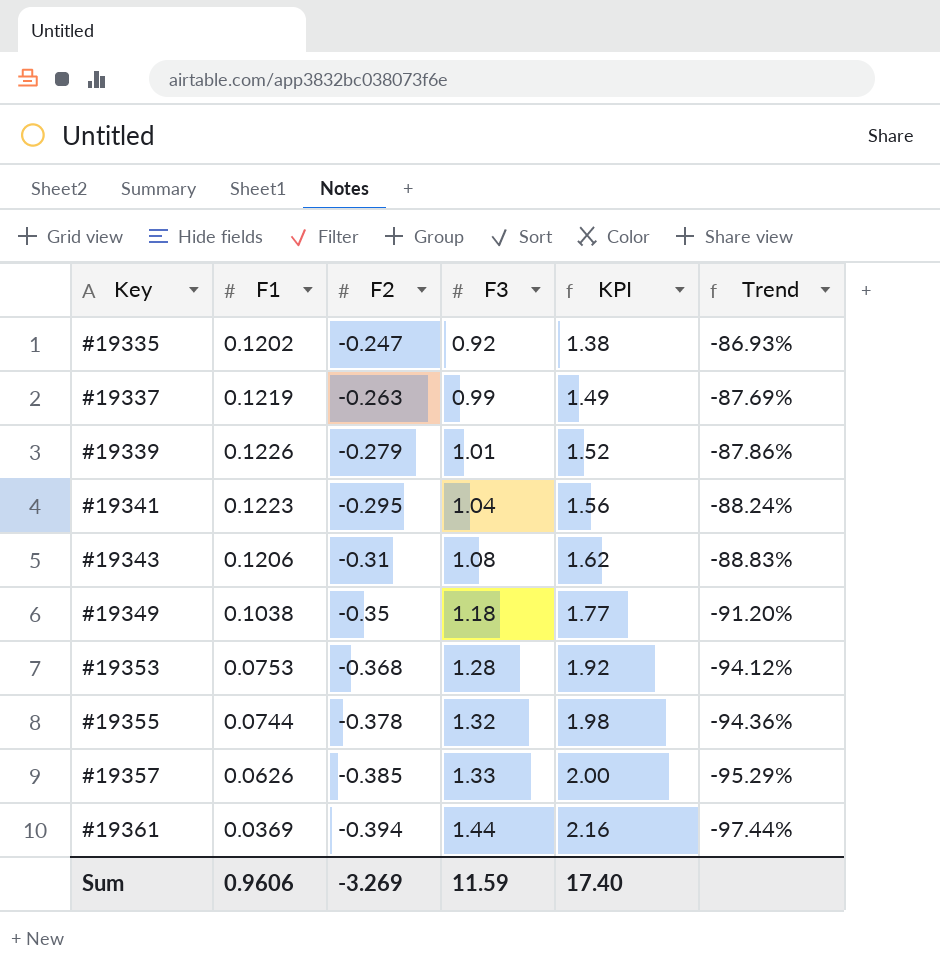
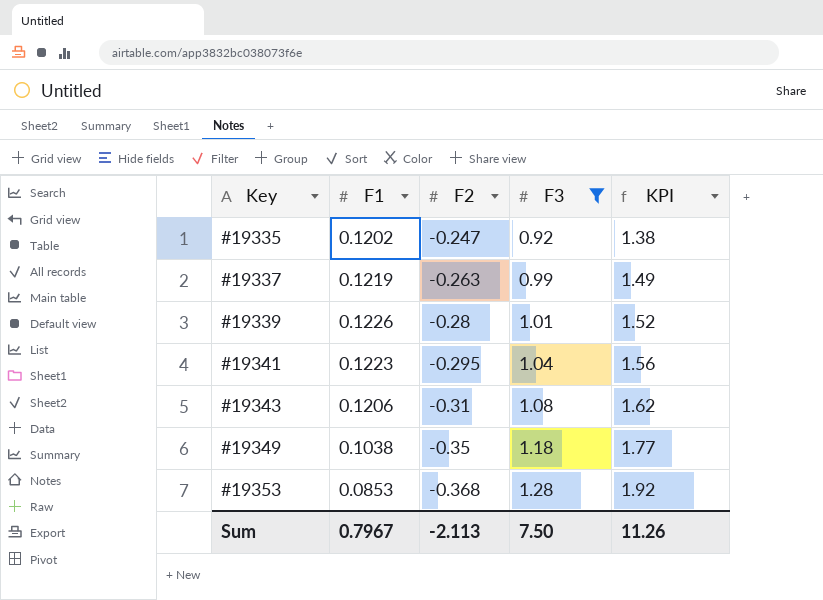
filter: none -> F3 <= 1.28
column Trend | formula: ([F1] - [F3]) / [F3] -> none
#19339 | F2: -0.279 -> -0.28
#19353 | F1: 0.0753 -> 0.0853
Sum | F1: 0.9606 -> 0.7967
Sum | F2: -3.269 -> -2.113
Sum | F3: 11.59 -> 7.50
Sum | KPI: 17.40 -> 11.26

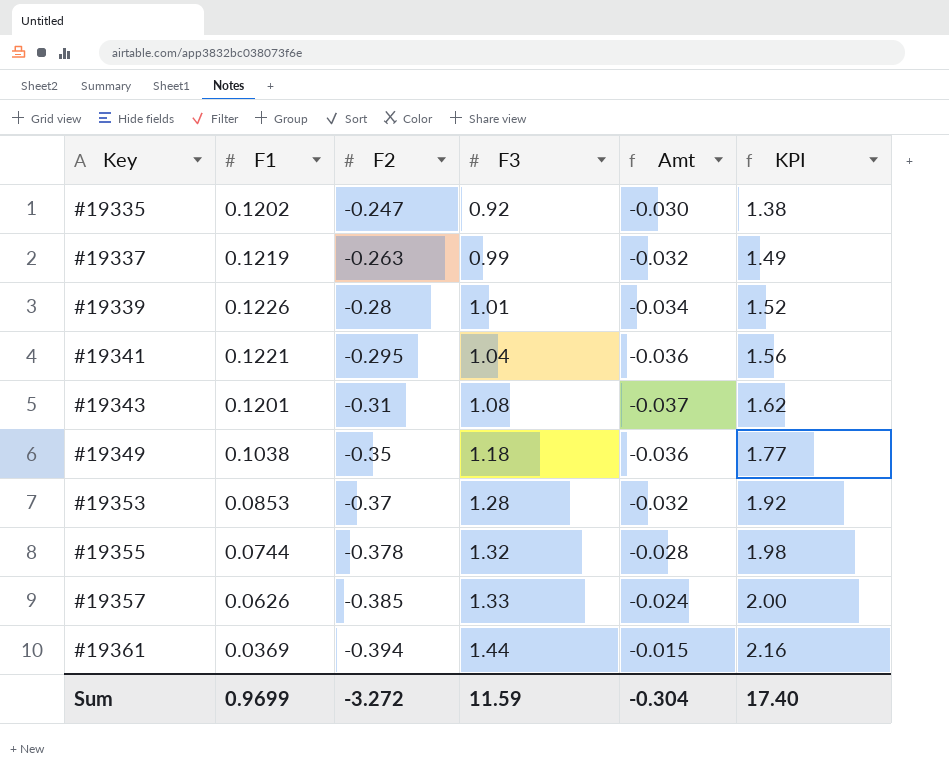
filter: F3 <= 1.28 -> none
column Amt | formula: none -> [F1] * [F2]
#19341 | F1: 0.1223 -> 0.1221
#19343 | F1: 0.1206 -> 0.1201
#19353 | F2: -0.368 -> -0.37
Sum | F1: 0.7967 -> 0.9699
Sum | F2: -2.113 -> -3.272
Sum | F3: 7.50 -> 11.59
Sum | KPI: 11.26 -> 17.40

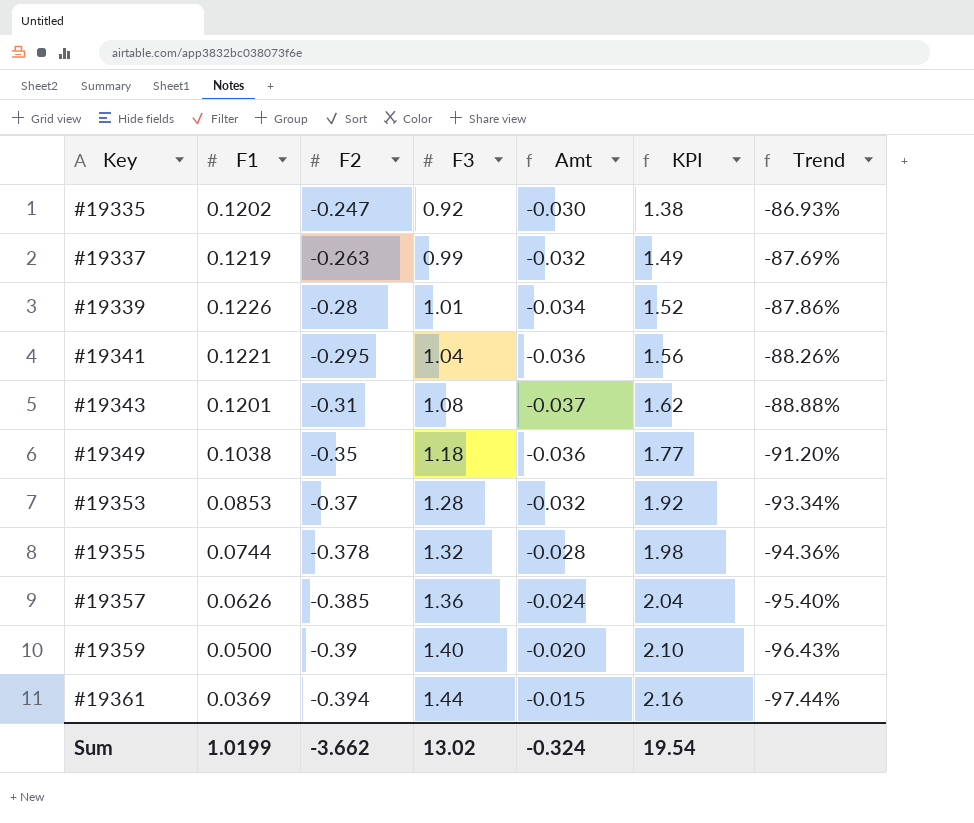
column Trend | formula: none -> ([F1] - [F3]) / [F3]
#19357 | F3: 1.33 -> 1.36
#19357 | KPI: 2.00 -> 2.04
row #19359: none -> 0.0500 | -0.39 | 1.40 | -0.020 | 2.10 | -96.43%
Sum | F1: 0.9699 -> 1.0199
Sum | F2: -3.272 -> -3.662
Sum | F3: 11.59 -> 13.02
Sum | Amt: -0.304 -> -0.324
Sum | KPI: 17.40 -> 19.54

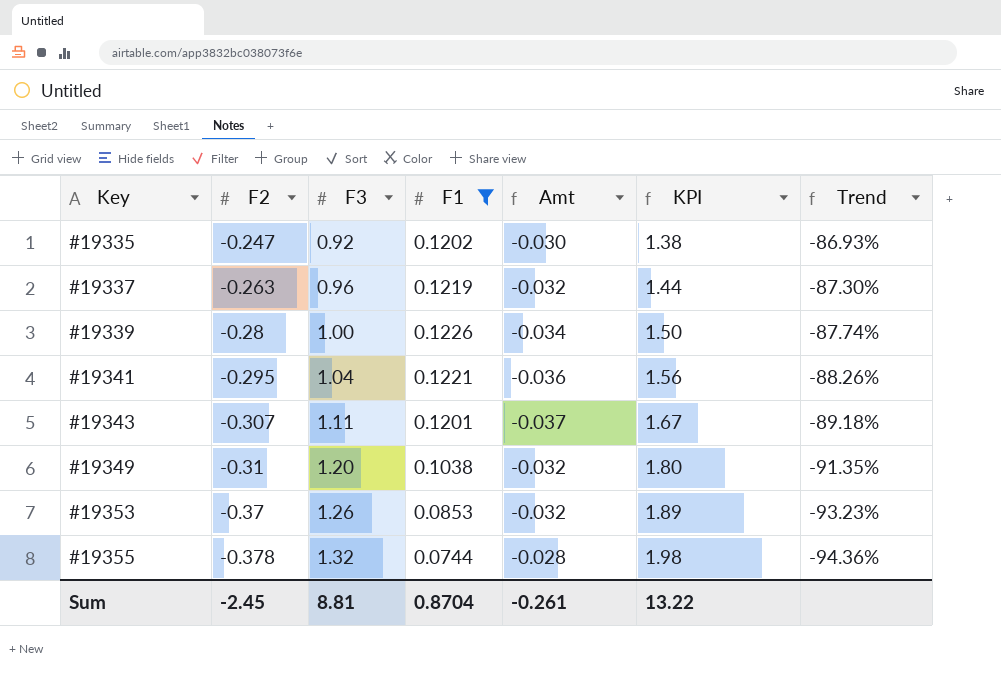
filter: none -> F1 >= 0.0744
column F1 | position: 2 -> 4
#19337 | F3: 0.99 -> 0.96
#19337 | KPI: 1.49 -> 1.44
#19337 | Trend: -87.69% -> -87.30%
#19339 | F3: 1.01 -> 1.00
#19339 | KPI: 1.52 -> 1.50
#19339 | Trend: -87.86% -> -87.74%
#19343 | F2: -0.31 -> -0.307
#19343 | F3: 1.08 -> 1.11
#19343 | KPI: 1.62 -> 1.67
#19343 | Trend: -88.88% -> -89.18%
#19349 | F2: -0.35 -> -0.31
#19349 | F3: 1.18 -> 1.20
#19349 | Amt: -0.036 -> -0.032
#19349 | KPI: 1.77 -> 1.80
#19349 | Trend: -91.20% -> -91.35%
#19353 | F3: 1.28 -> 1.26
#19353 | KPI: 1.92 -> 1.89
#19353 | Trend: -93.34% -> -93.23%
Sum | F2: -3.662 -> -2.45
Sum | F3: 13.02 -> 8.81
Sum | F1: 1.0199 -> 0.8704
Sum | Amt: -0.324 -> -0.261
Sum | KPI: 19.54 -> 13.22

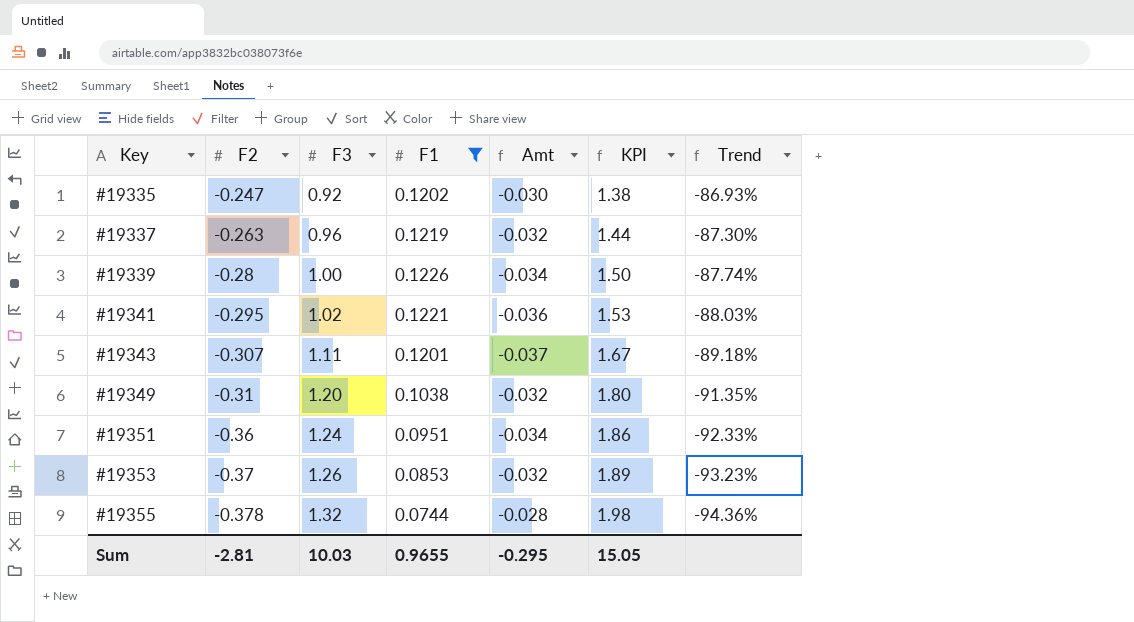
#19341 | F3: 1.04 -> 1.02
#19341 | KPI: 1.56 -> 1.53
#19341 | Trend: -88.26% -> -88.03%
row #19351: none -> -0.36 | 1.24 | 0.0951 | -0.034 | 1.86 | -92.33%
Sum | F2: -2.45 -> -2.81
Sum | F3: 8.81 -> 10.03
Sum | F1: 0.8704 -> 0.9655
Sum | Amt: -0.261 -> -0.295
Sum | KPI: 13.22 -> 15.05

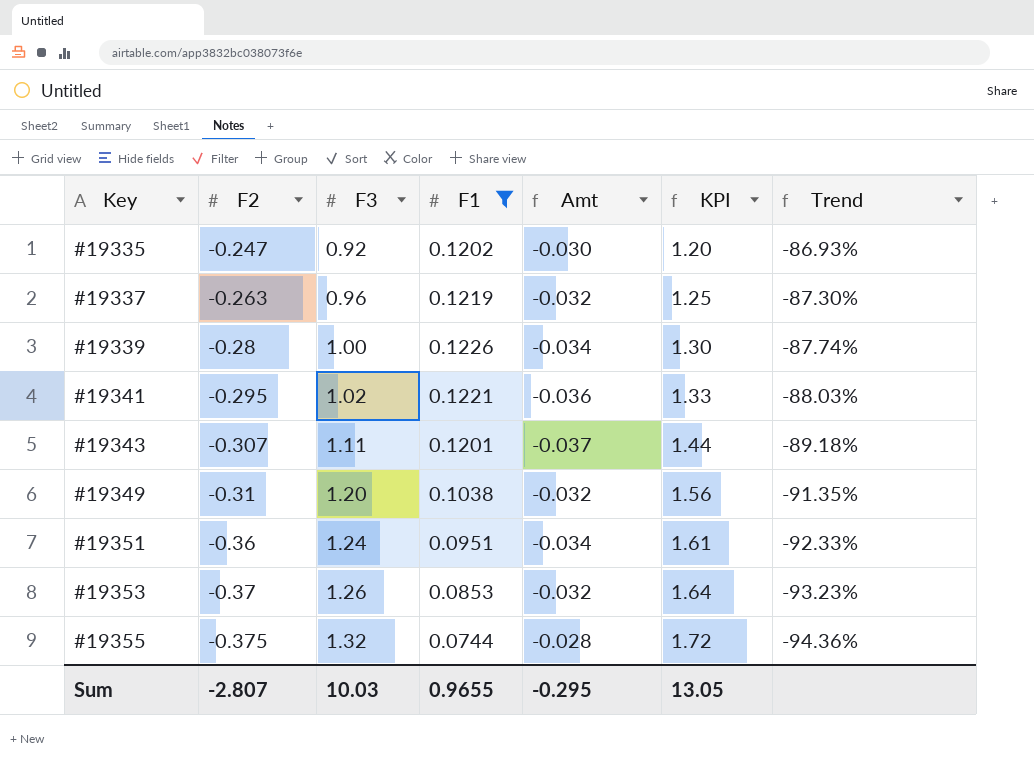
column KPI | formula: [F3] * 1.5 -> [F3] * 1.3
#19355 | F2: -0.378 -> -0.375
Sum | F2: -2.81 -> -2.807
Sum | KPI: 15.05 -> 13.05

